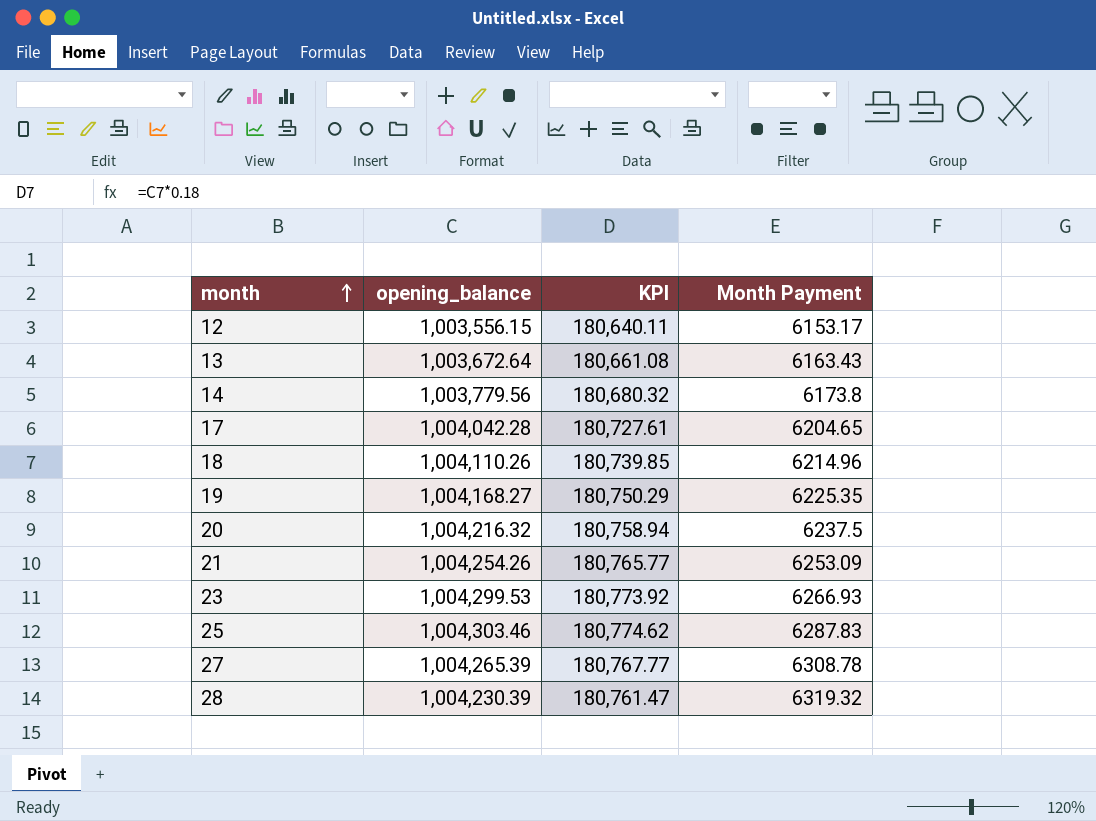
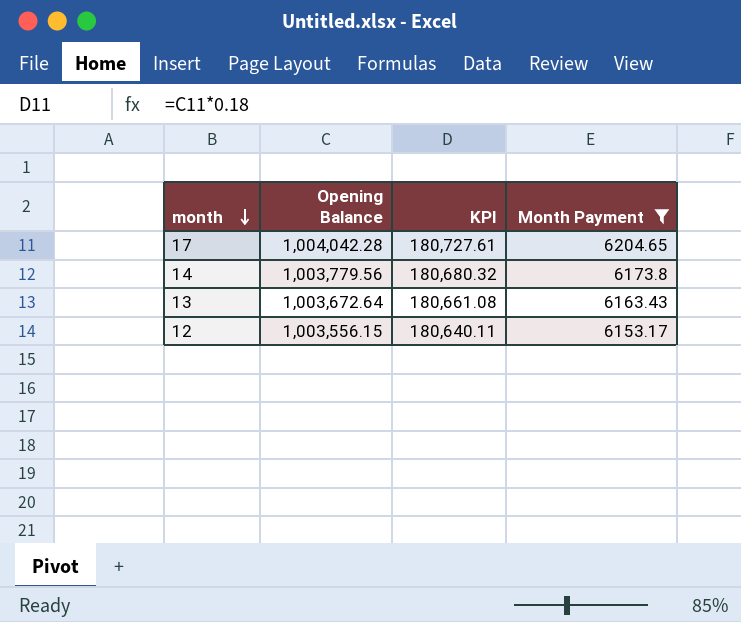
filter: none -> Month Payment <= 6204.65
row order: month ascending -> month descending
column name: opening_balance -> Opening Balance

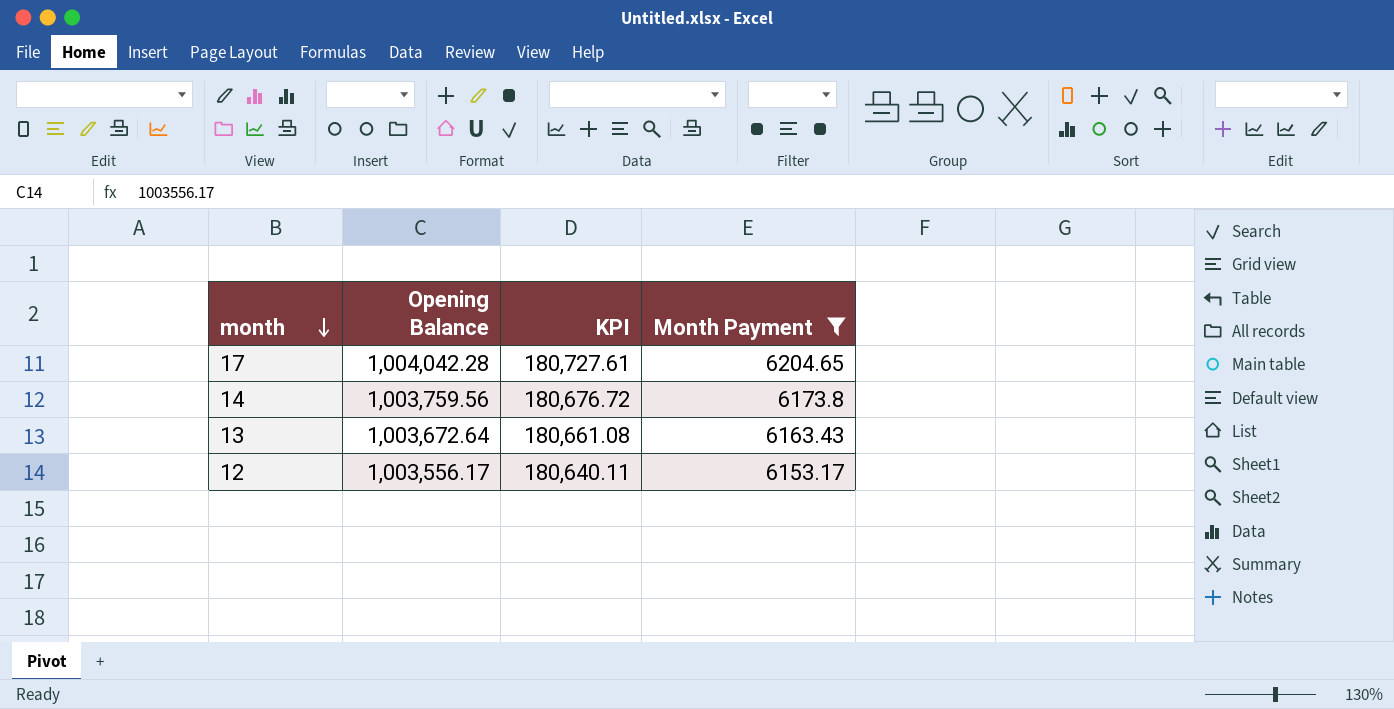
14 | Opening Balance: 1,003,779.56 -> 1,003,759.56
14 | KPI: 180,680.32 -> 180,676.72
12 | Opening Balance: 1,003,556.15 -> 1,003,556.17

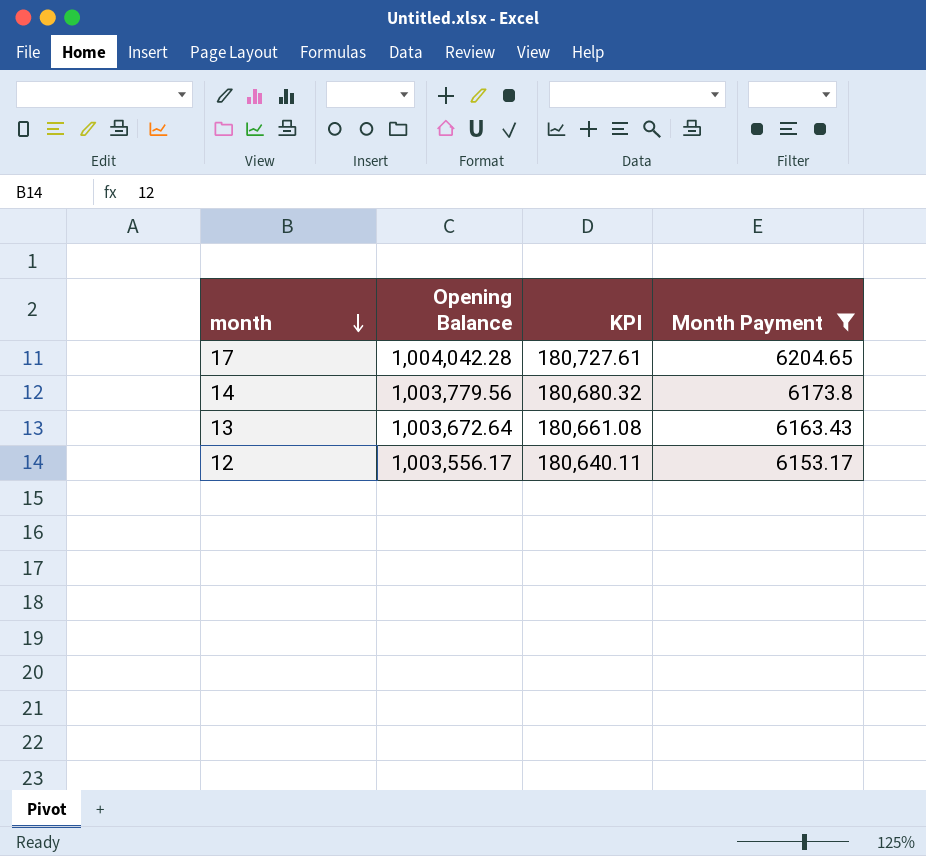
14 | Opening Balance: 1,003,759.56 -> 1,003,779.56
14 | KPI: 180,676.72 -> 180,680.32

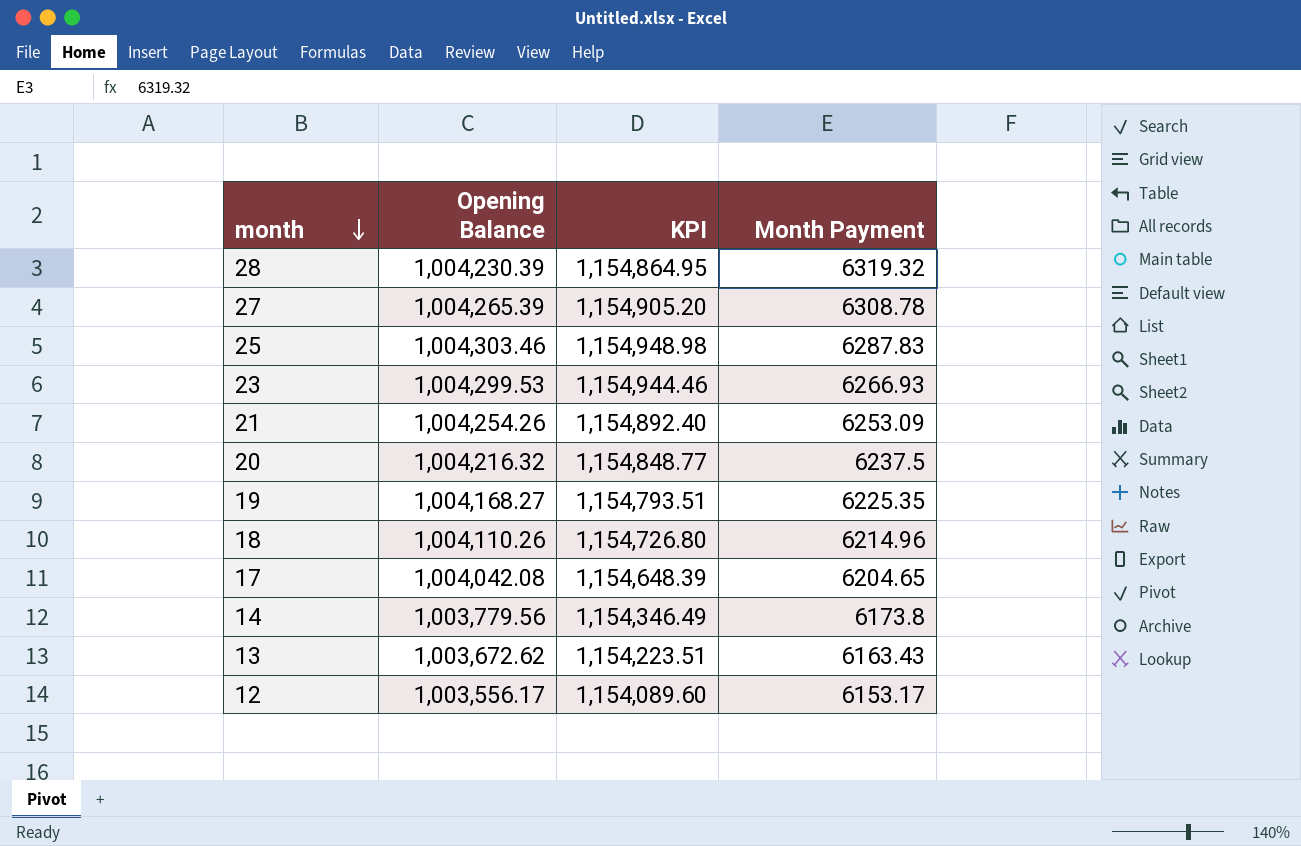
filter: Month Payment <= 6204.65 -> none
column KPI | formula: [Opening Balance] * 0.18 -> [Opening Balance] * 1.15
17 | Opening Balance: 1,004,042.28 -> 1,004,042.08
13 | Opening Balance: 1,003,672.64 -> 1,003,672.62

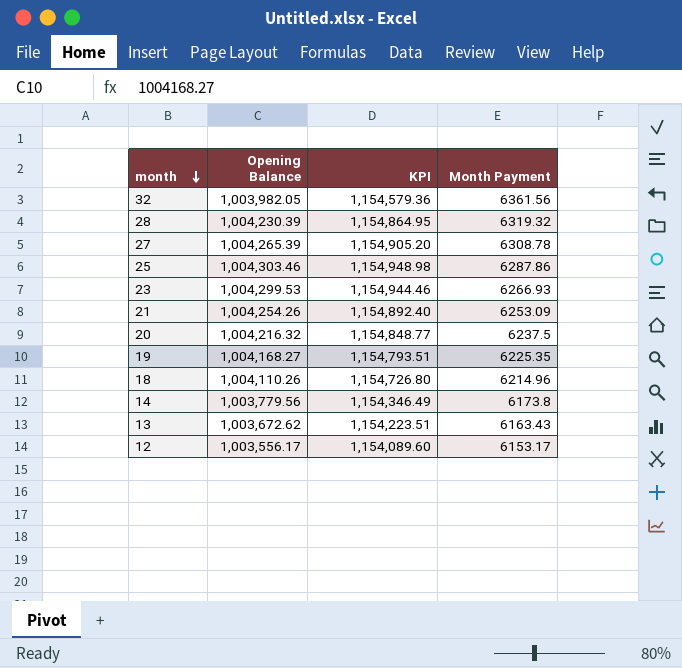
row 17: 1,004,042.08 | 1,154,648.39 | 6204.65 -> none
row 32: none -> 1,003,982.05 | 1,154,579.36 | 6361.56
25 | Month Payment: 6287.83 -> 6287.86

